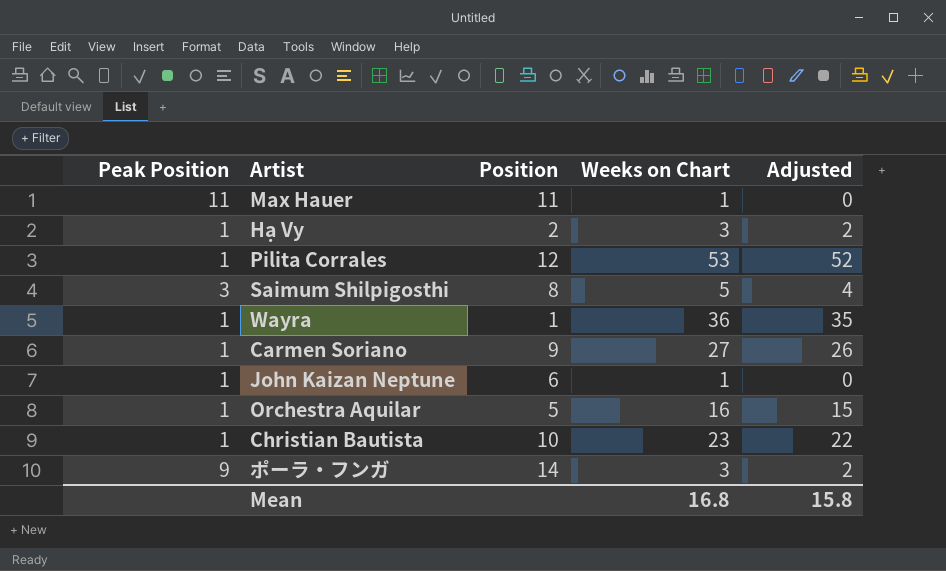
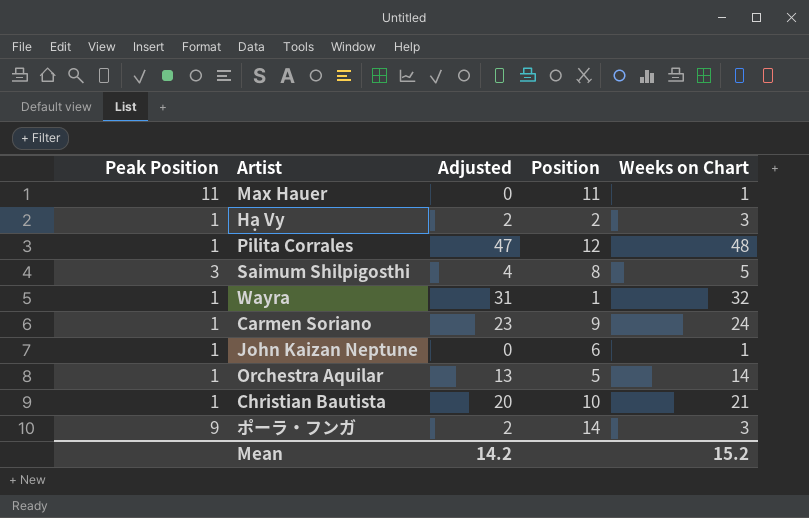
column Adjusted | position: 5 -> 3
Pilita Corrales | Adjusted: 52 -> 47
Pilita Corrales | Weeks on Chart: 53 -> 48
Wayra | Adjusted: 35 -> 31
Wayra | Weeks on Chart: 36 -> 32
Carmen Soriano | Adjusted: 26 -> 23
Carmen Soriano | Weeks on Chart: 27 -> 24
Orchestra Aquilar | Adjusted: 15 -> 13
Orchestra Aquilar | Weeks on Chart: 16 -> 14
Christian Bautista | Adjusted: 22 -> 20
Christian Bautista | Weeks on Chart: 23 -> 21
Mean | Adjusted: 15.8 -> 14.2
Mean | Weeks on Chart: 16.8 -> 15.2

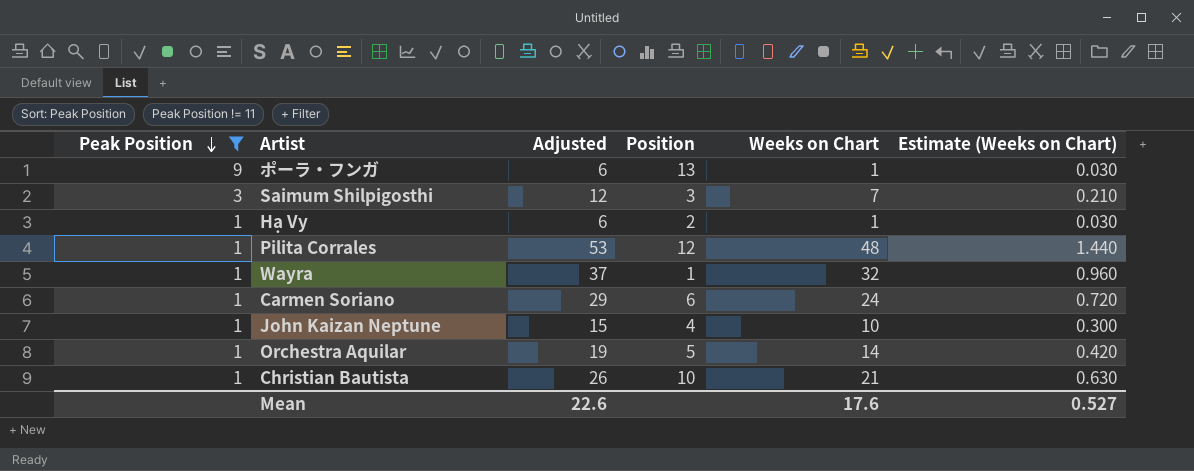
filter: none -> Peak Position != 11
row order: none -> Peak Position descending
column Adjusted | formula: [Weeks on Chart] - 1 -> [Weeks on Chart] + 5
column Estimate (Weeks on Chart) | formula: none -> [Weeks on Chart] * 0.03
ポーラ・フンガ | Position: 14 -> 13
ポーラ・フンガ | Weeks on Chart: 3 -> 1
Saimum Shilpigosthi | Position: 8 -> 3
Saimum Shilpigosthi | Weeks on Chart: 5 -> 7
Hạ Vy | Weeks on Chart: 3 -> 1
Carmen Soriano | Position: 9 -> 6
John Kaizan Neptune | Position: 6 -> 4
John Kaizan Neptune | Weeks on Chart: 1 -> 10
Mean | Adjusted: 14.2 -> 22.6
Mean | Weeks on Chart: 15.2 -> 17.6

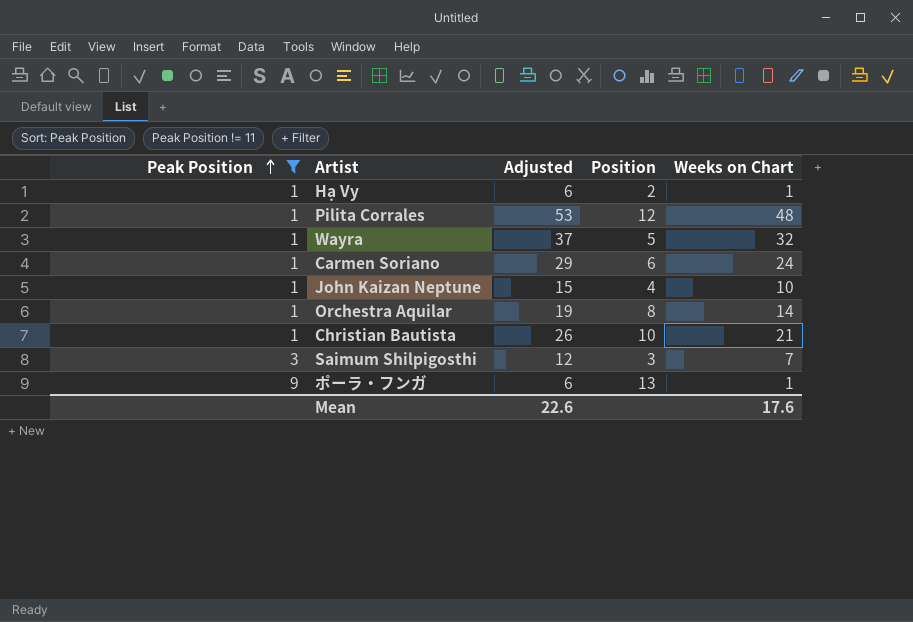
row order: Peak Position descending -> Peak Position ascending
column Estimate (Weeks on Chart) | formula: [Weeks on Chart] * 0.03 -> none
Wayra | Position: 1 -> 5
Orchestra Aquilar | Position: 5 -> 8

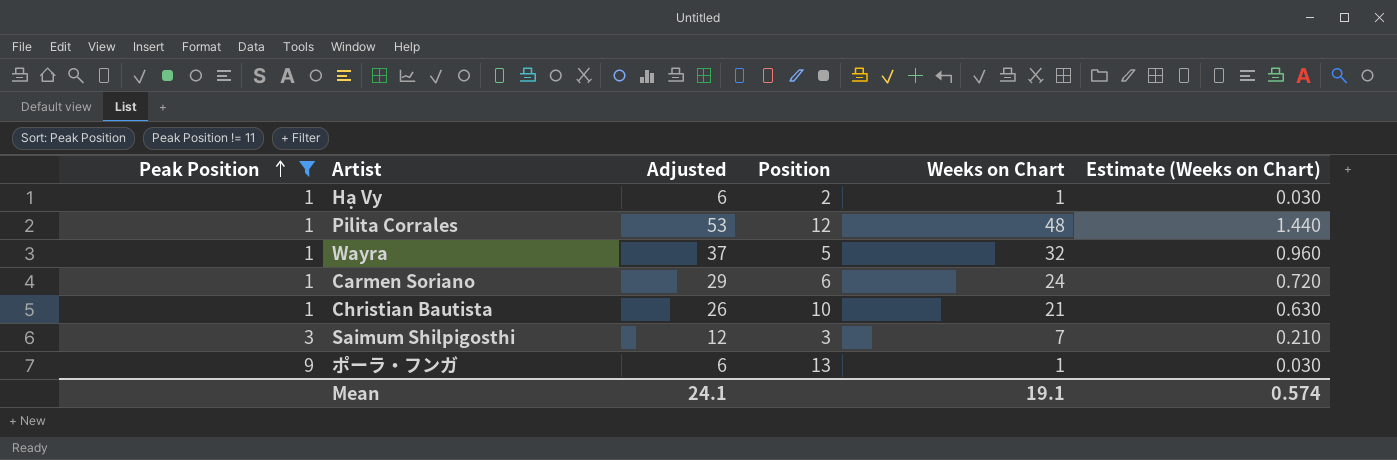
column Estimate (Weeks on Chart) | formula: none -> [Weeks on Chart] * 0.03
row John Kaizan Neptune: 1 | 15 | 4 | 10 -> none
row Orchestra Aquilar: 1 | 19 | 8 | 14 -> none
Mean | Adjusted: 22.6 -> 24.1
Mean | Weeks on Chart: 17.6 -> 19.1

